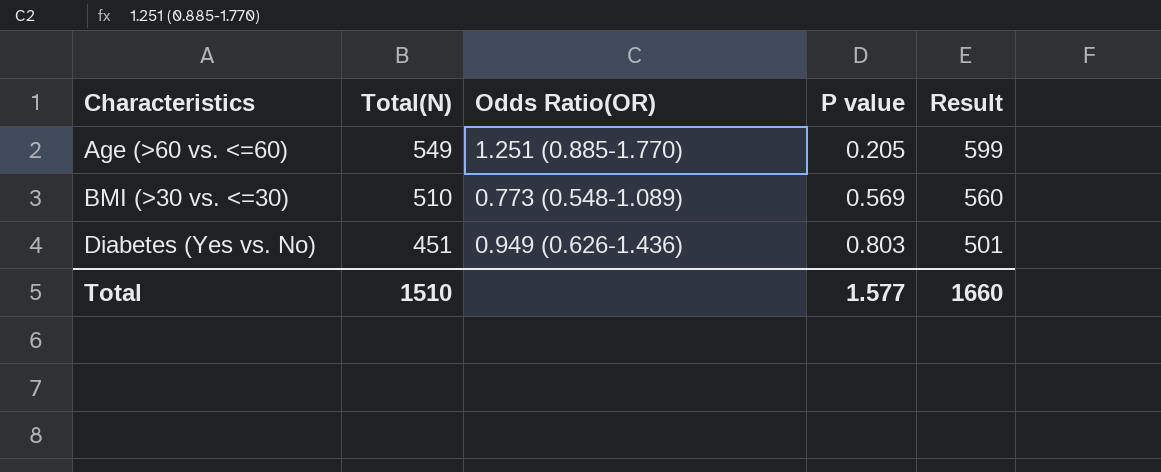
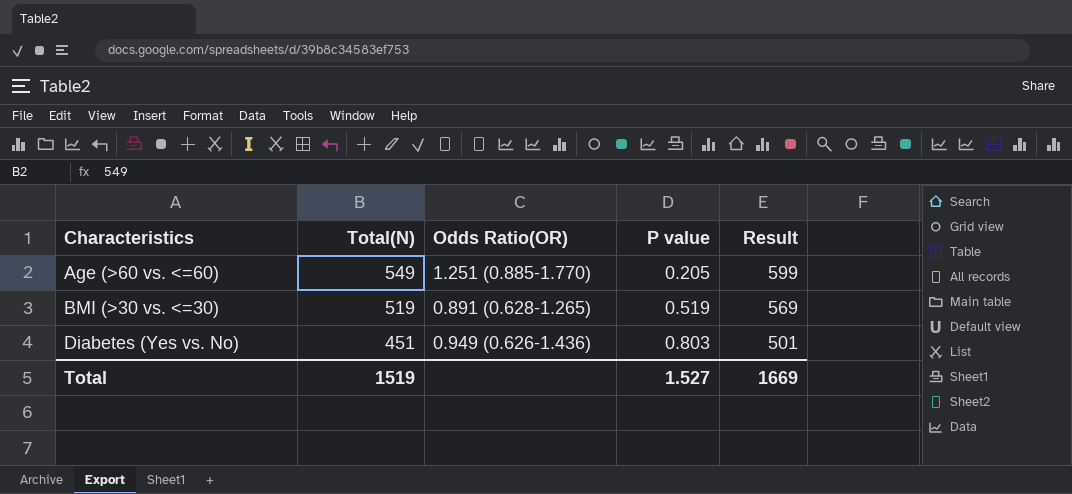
BMI (>30 vs. <=30) | Total(N): 510 -> 519
BMI (>30 vs. <=30) | Odds Ratio(OR): 0.773 (0.548-1.089) -> 0.891 (0.628-1.265)
BMI (>30 vs. <=30) | P value: 0.569 -> 0.519
BMI (>30 vs. <=30) | Result: 560 -> 569
Total | Total(N): 1510 -> 1519
Total | P value: 1.577 -> 1.527
Total | Result: 1660 -> 1669

